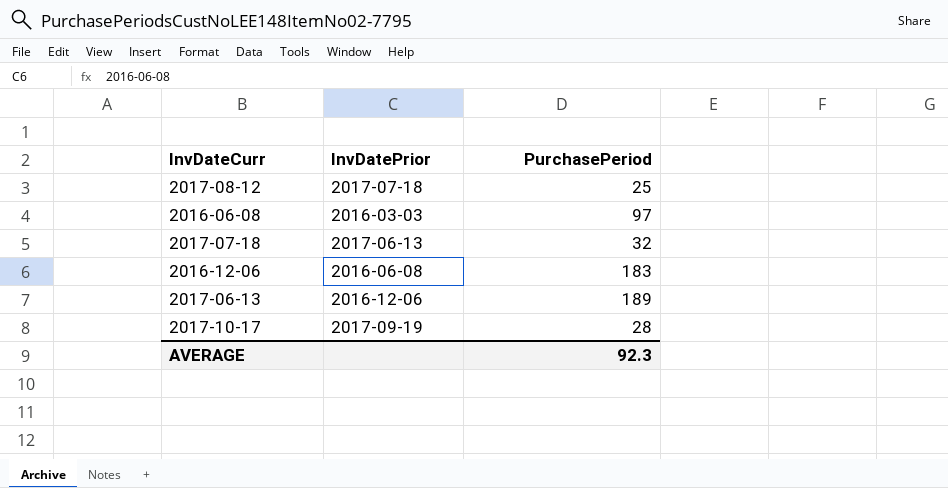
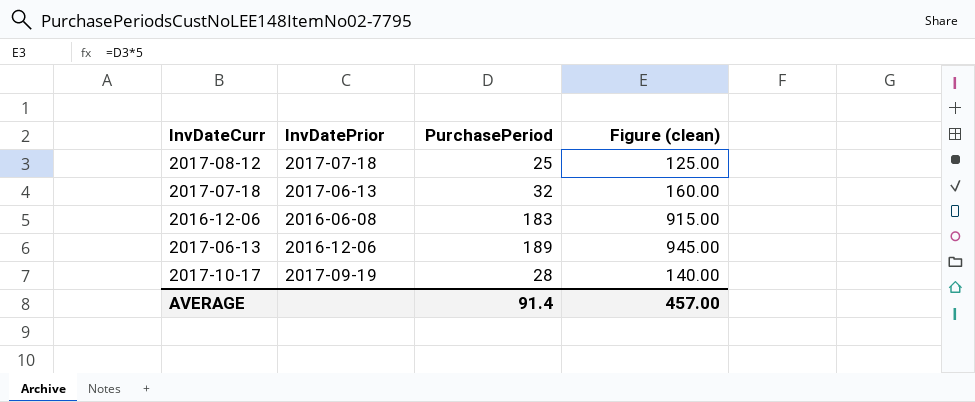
column Figure (clean) | formula: none -> [PurchasePeriod] * 5
row 2016-06-08: 2016-03-03 | 97 -> none
AVERAGE | PurchasePeriod: 92.3 -> 91.4

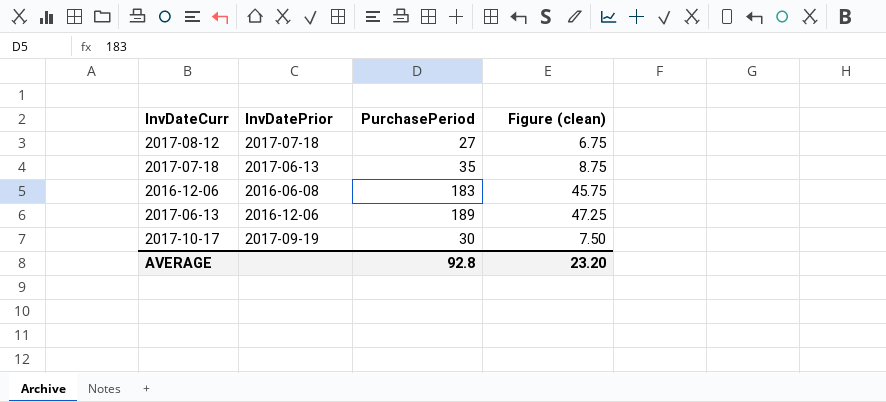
column Figure (clean) | formula: [PurchasePeriod] * 5 -> [PurchasePeriod] * 0.25
2017-08-12 | PurchasePeriod: 25 -> 27
2017-07-18 | PurchasePeriod: 32 -> 35
2017-10-17 | PurchasePeriod: 28 -> 30
AVERAGE | PurchasePeriod: 91.4 -> 92.8
AVERAGE | Figure (clean): 457.00 -> 23.20

